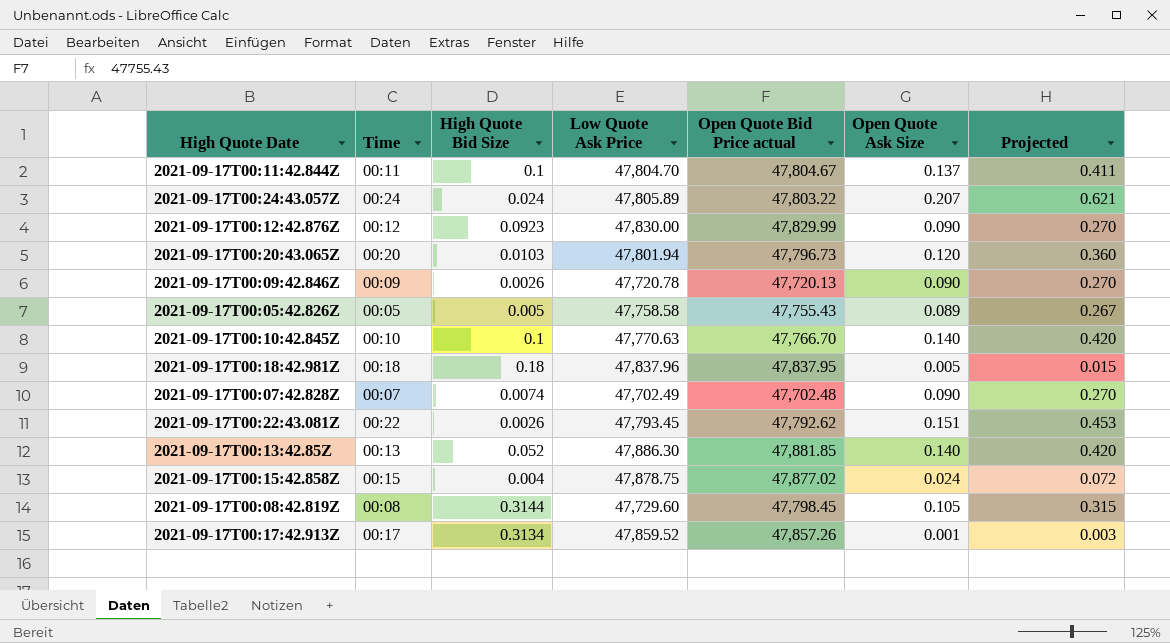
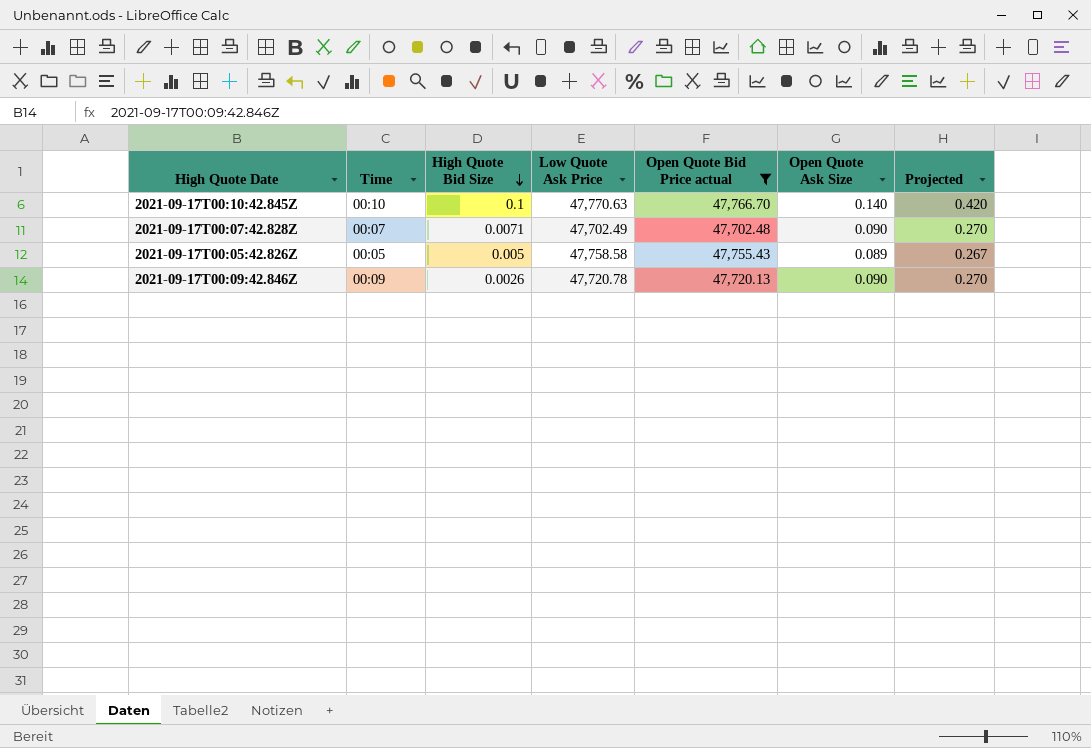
filter: none -> Open Quote Bid Price actual <= 47,766.70
row order: none -> High Quote Bid Size descending
2021-09-17T00:07:42.828Z | High Quote Bid Size: 0.0074 -> 0.0071

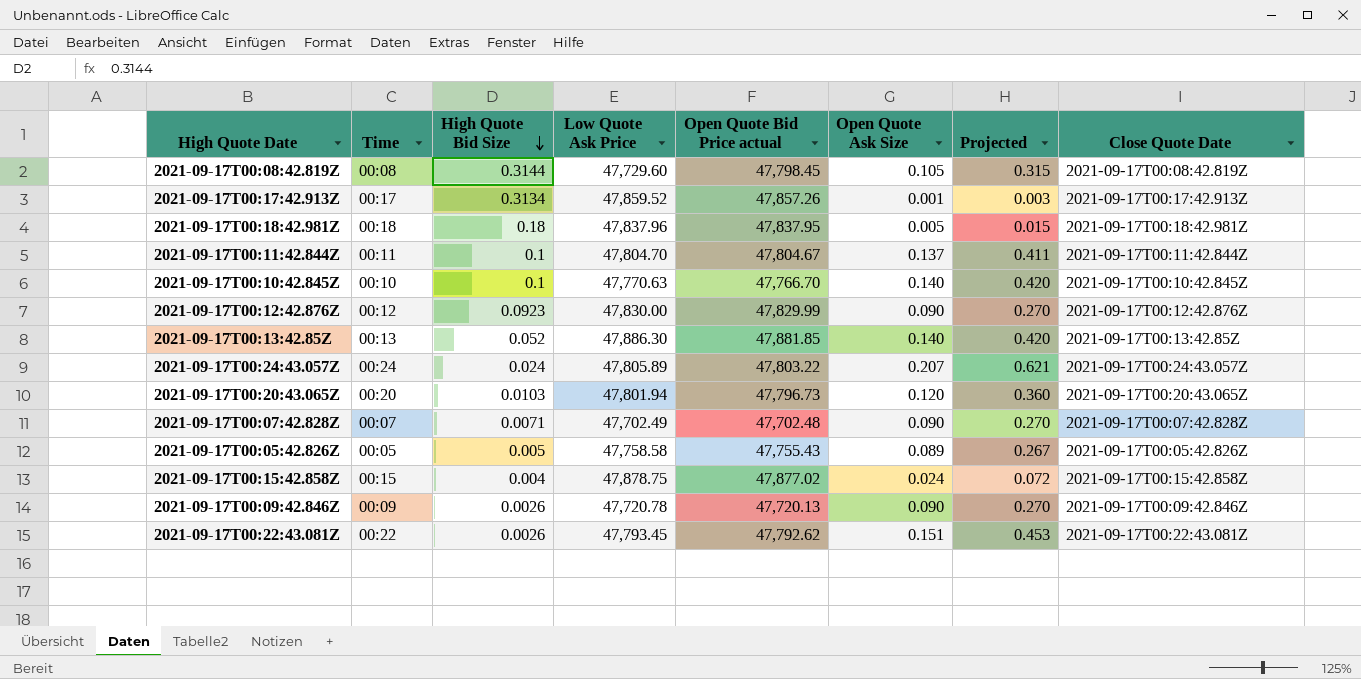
filter: Open Quote Bid Price actual <= 47,766.70 -> none
column Close Quote Date | position: none -> 8

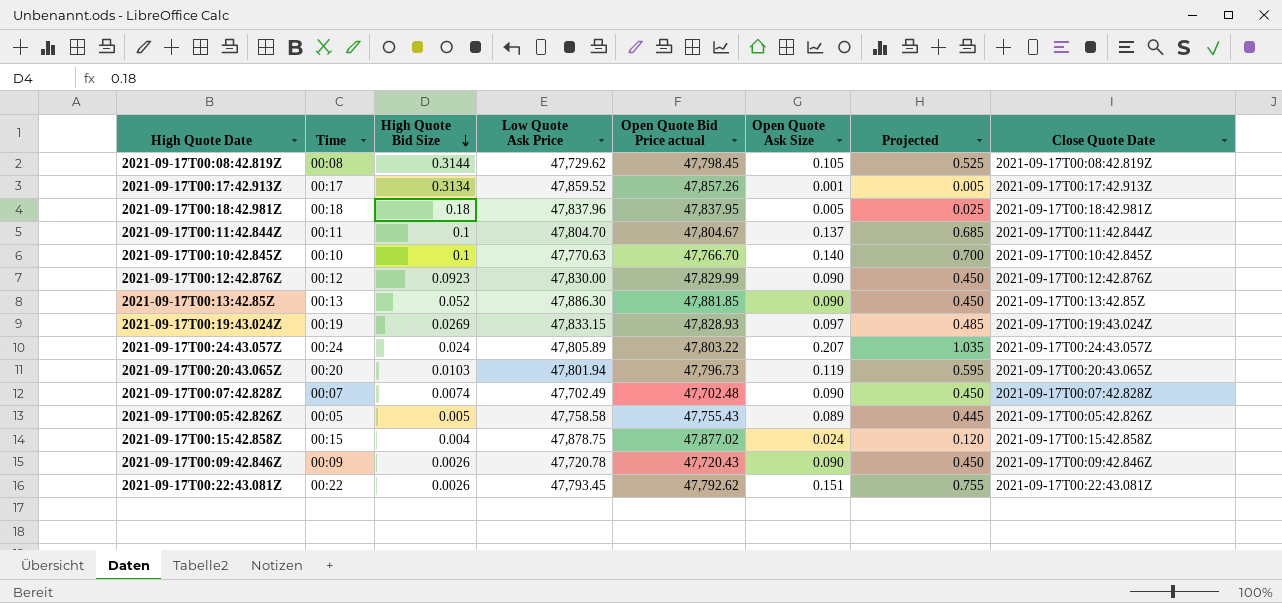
column Projected | formula: [Open Quote Ask Size] * 3 -> [Open Quote Ask Size] * 5
2021-09-17T00:08:42.819Z | Low Quote Ask Price: 47,729.60 -> 47,729.62
2021-09-17T00:13:42.85Z | Open Quote Ask Size: 0.140 -> 0.090
row 2021-09-17T00:19:43.024Z: none -> 00:19 | 0.0269 | 47,833.15 | 47,828.93 | 0.097 | 0.485 | 2021-09-17T00:19:43.024Z
2021-09-17T00:20:43.065Z | Open Quote Ask Size: 0.120 -> 0.119
2021-09-17T00:07:42.828Z | High Quote Bid Size: 0.0071 -> 0.0074
2021-09-17T00:09:42.846Z | Open Quote Bid Price actual: 47,720.13 -> 47,720.43

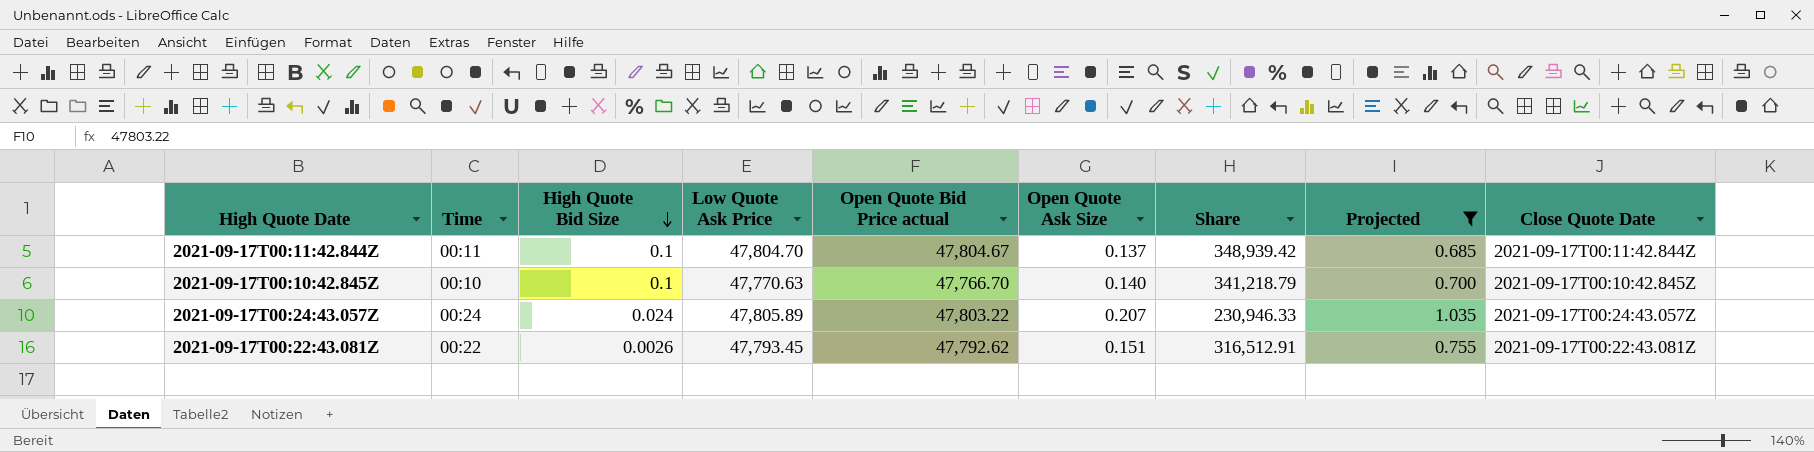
filter: none -> Projected >= 0.685
column Share | formula: none -> [Low Quote Ask Price] / [Open Quote Ask Size]

